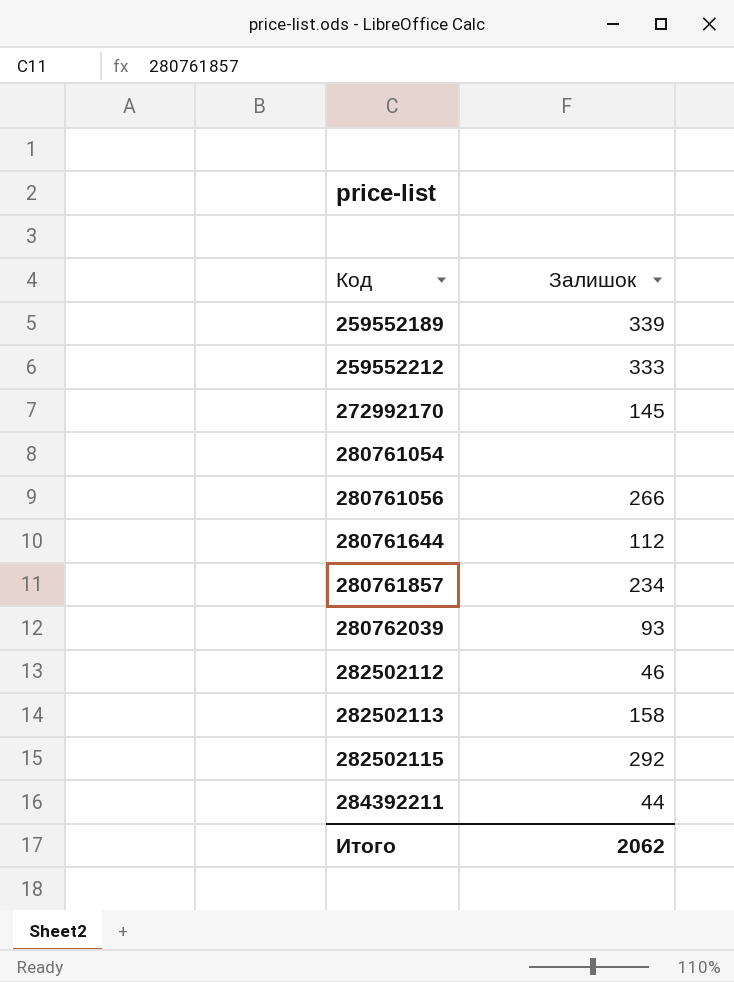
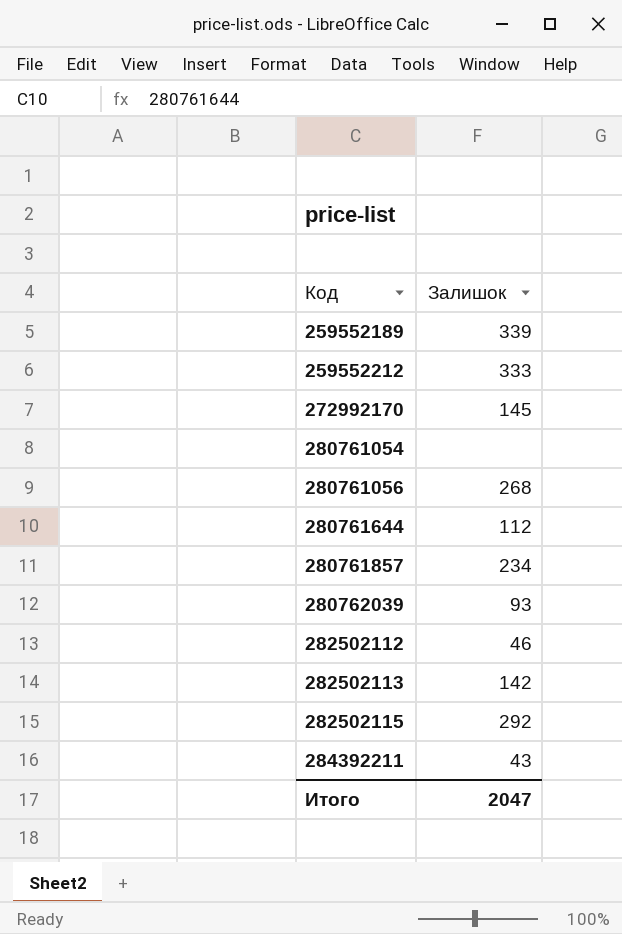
280761056 | Залишок: 266 -> 268
282502113 | Залишок: 158 -> 142
284392211 | Залишок: 44 -> 43
Итого | Залишок: 2062 -> 2047

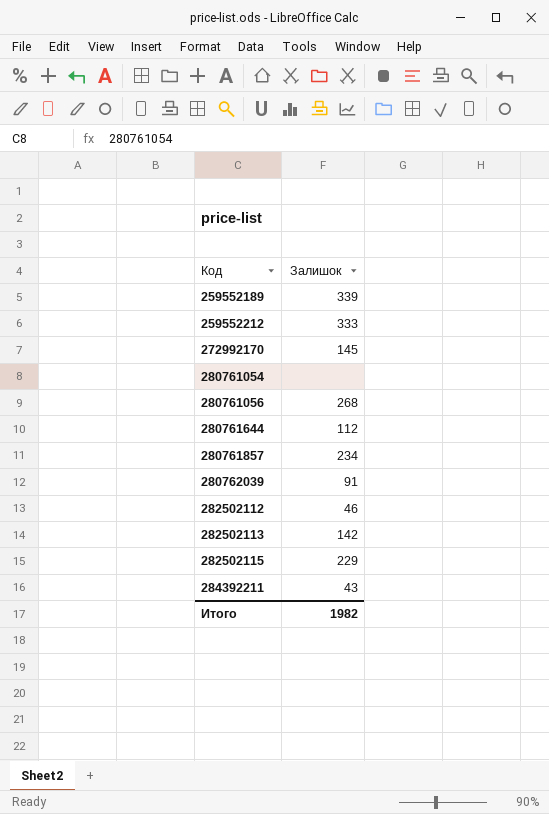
280762039 | Залишок: 93 -> 91
282502115 | Залишок: 292 -> 229
Итого | Залишок: 2047 -> 1982

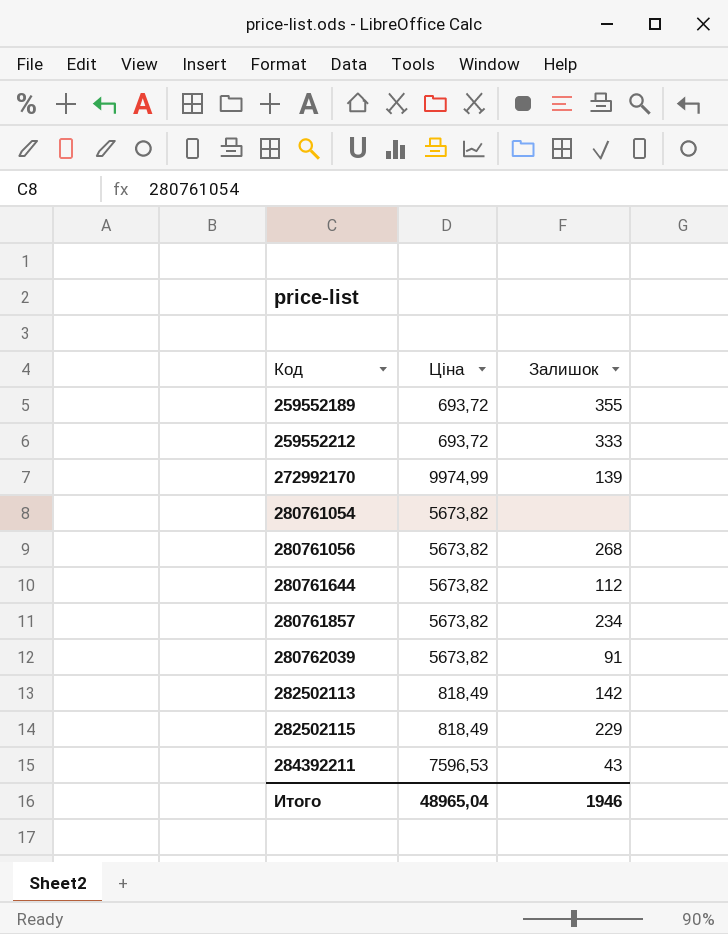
column Ціна | position: none -> 2
row 282502112: 46 -> none
259552189 | Залишок: 339 -> 355
272992170 | Залишок: 145 -> 139
Итого | Залишок: 1982 -> 1946

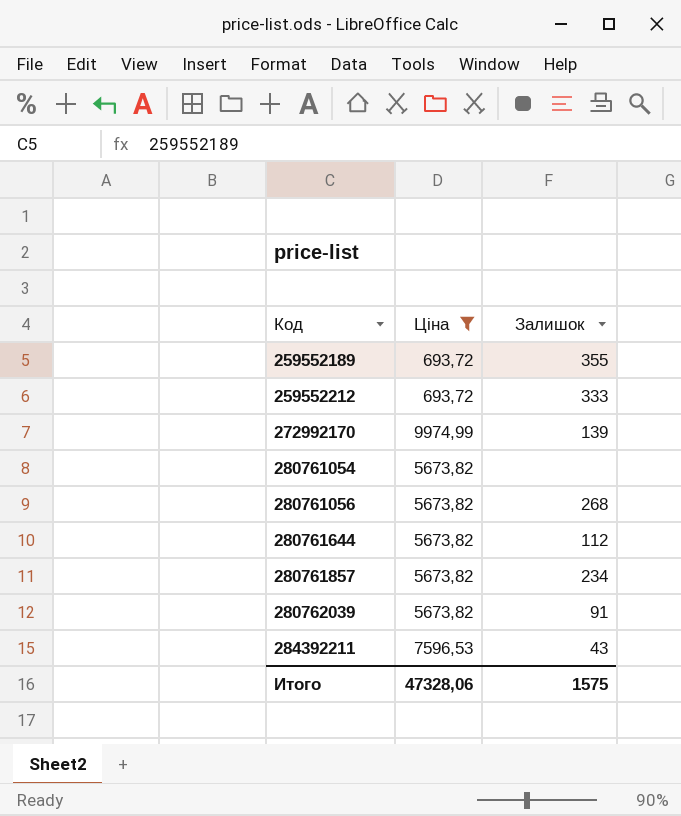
filter: none -> Ціна != 818,49
Итого | Ціна: 48965,04 -> 47328,06
Итого | Залишок: 1946 -> 1575

